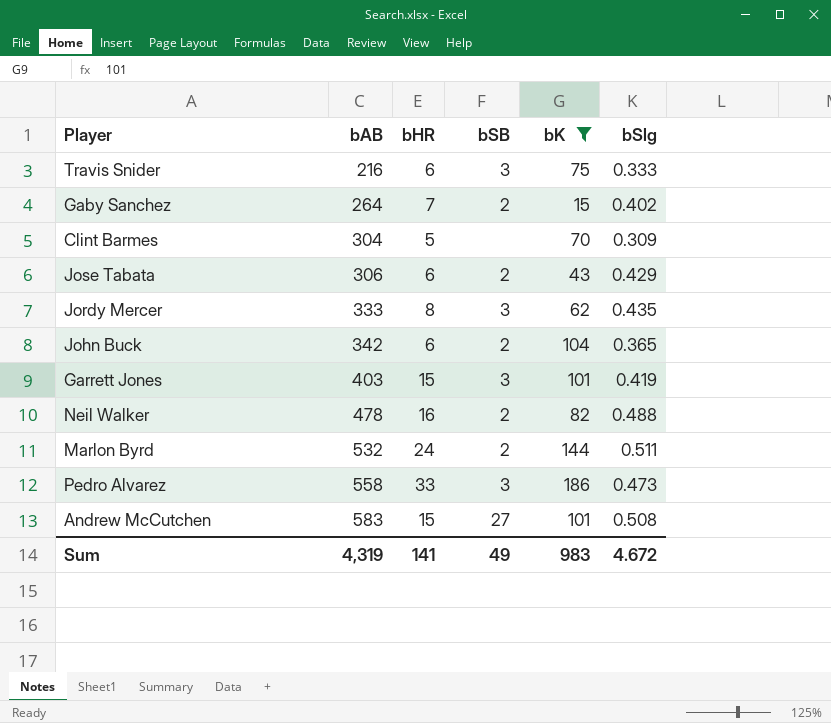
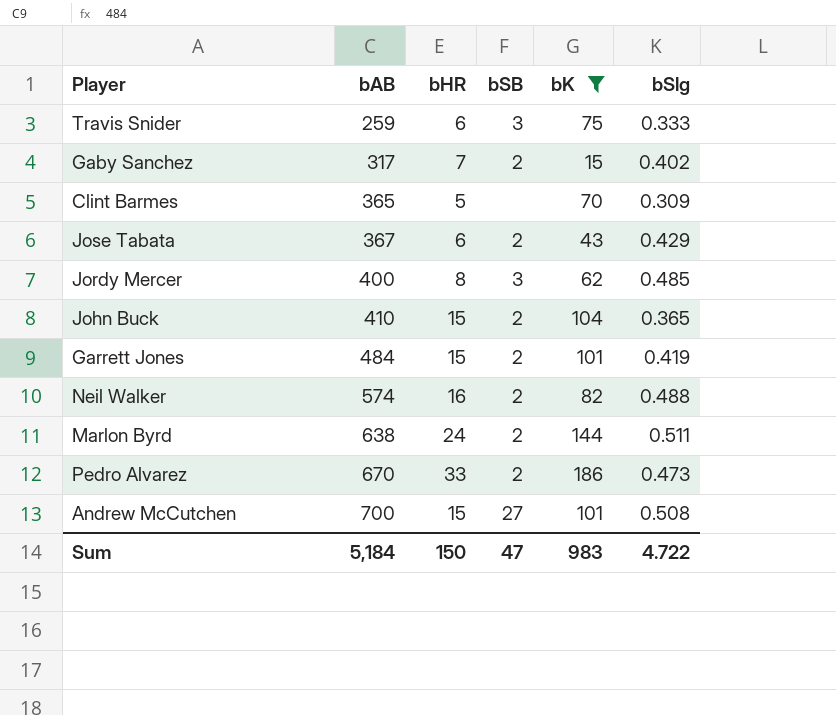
Travis Snider | bAB: 216 -> 259
Gaby Sanchez | bAB: 264 -> 317
Clint Barmes | bAB: 304 -> 365
Jose Tabata | bAB: 306 -> 367
Jordy Mercer | bAB: 333 -> 400
Jordy Mercer | bSlg: 0.435 -> 0.485
John Buck | bAB: 342 -> 410
John Buck | bHR: 6 -> 15
Garrett Jones | bAB: 403 -> 484
Garrett Jones | bSB: 3 -> 2
Neil Walker | bAB: 478 -> 574
Marlon Byrd | bAB: 532 -> 638
Pedro Alvarez | bAB: 558 -> 670
Pedro Alvarez | bSB: 3 -> 2
Andrew McCutchen | bAB: 583 -> 700
Sum | bAB: 4,319 -> 5,184
Sum | bHR: 141 -> 150
Sum | bSB: 49 -> 47
Sum | bSlg: 4.672 -> 4.722

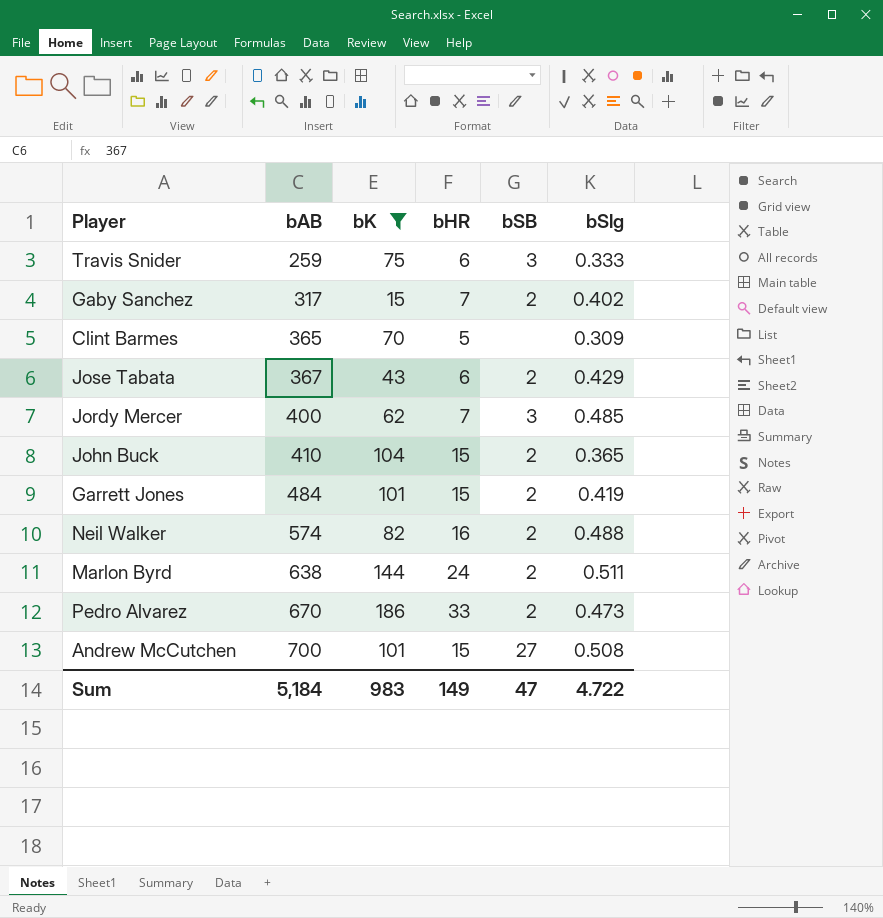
column bK | position: 5 -> 3
Jordy Mercer | bHR: 8 -> 7
Sum | bHR: 150 -> 149

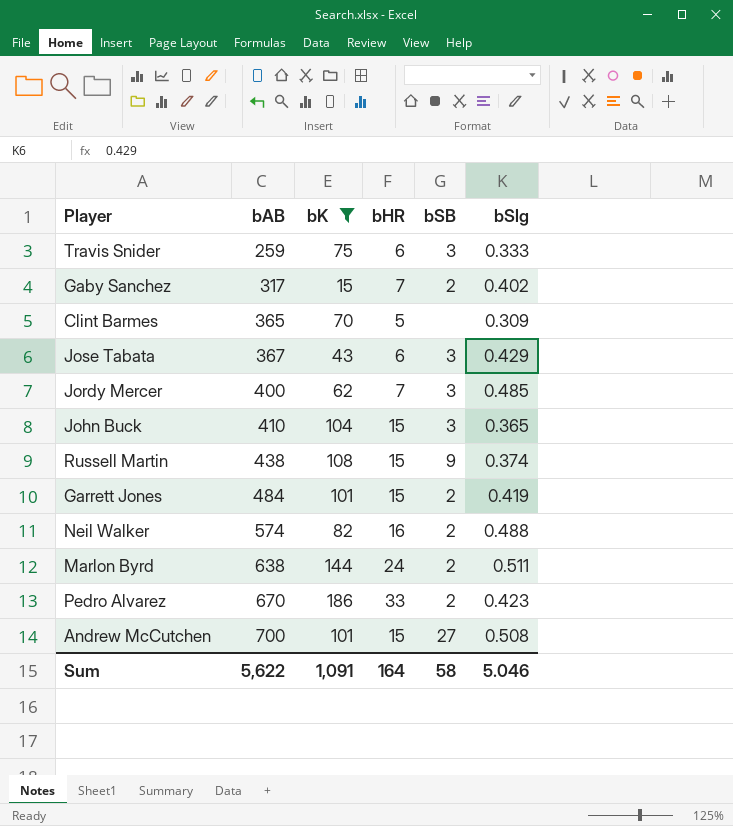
Jose Tabata | bSB: 2 -> 3
John Buck | bSB: 2 -> 3
row Russell Martin: none -> 438 | 108 | 15 | 9 | 0.374
Pedro Alvarez | bSlg: 0.473 -> 0.423
Sum | bAB: 5,184 -> 5,622
Sum | bK: 983 -> 1,091
Sum | bHR: 149 -> 164
Sum | bSB: 47 -> 58
Sum | bSlg: 4.722 -> 5.046

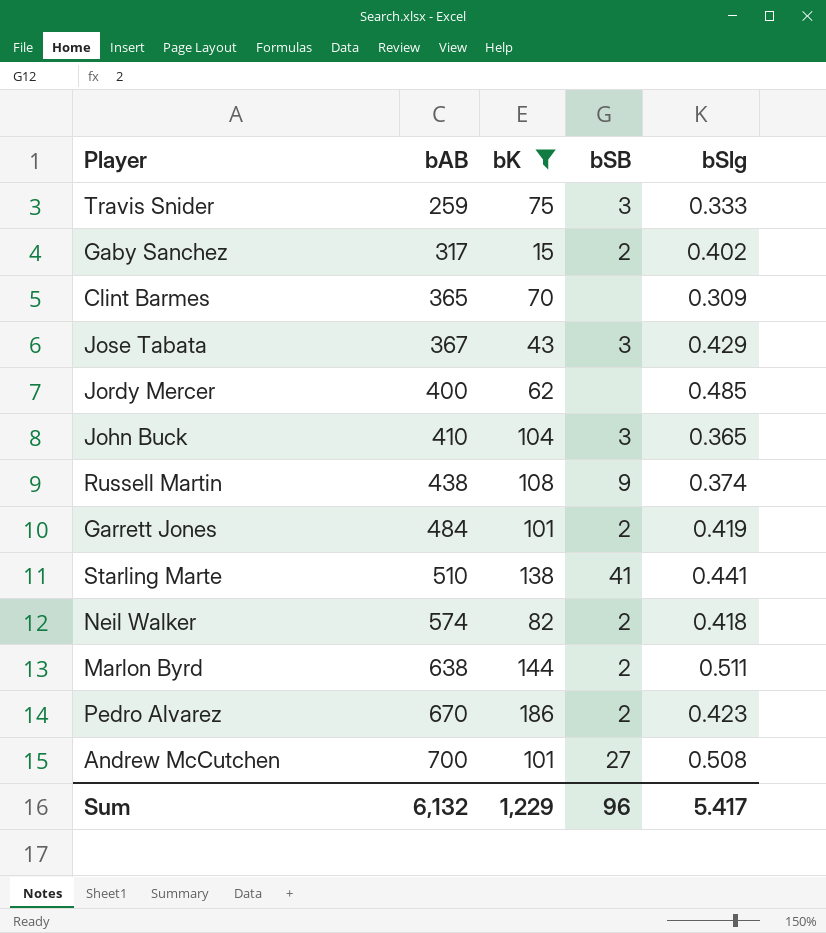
column bHR | position: 4 -> none
Jordy Mercer | bSB: 3 -> none
row Starling Marte: none -> 510 | 138 | 41 | 0.441
Neil Walker | bSlg: 0.488 -> 0.418
Sum | bAB: 5,622 -> 6,132
Sum | bK: 1,091 -> 1,229
Sum | bSB: 58 -> 96
Sum | bSlg: 5.046 -> 5.417

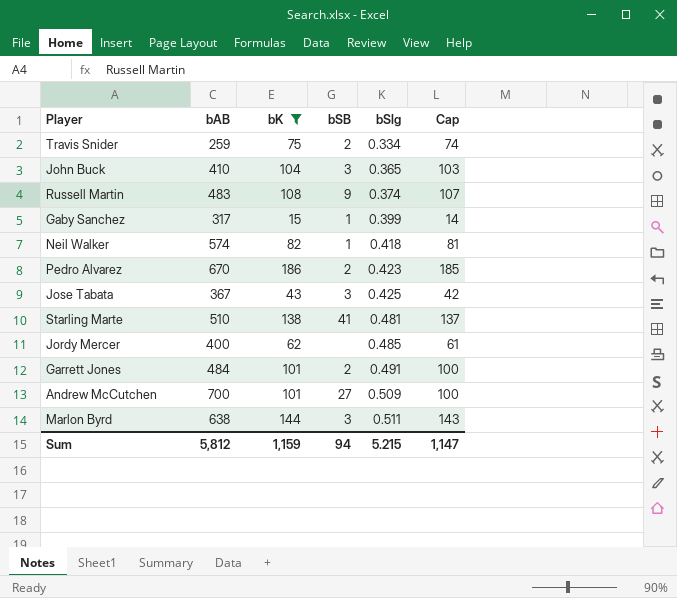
row order: bAB ascending -> bSlg ascending
column Cap | formula: none -> [bK] - 1
row Clint Barmes: 365 | 70 | none | 0.309 -> none
Travis Snider | bSB: 3 -> 2
Travis Snider | bSlg: 0.333 -> 0.334
Russell Martin | bAB: 438 -> 483
Gaby Sanchez | bSB: 2 -> 1
Gaby Sanchez | bSlg: 0.402 -> 0.399
Neil Walker | bSB: 2 -> 1
Jose Tabata | bSlg: 0.429 -> 0.425
Starling Marte | bSlg: 0.441 -> 0.481
Garrett Jones | bSlg: 0.419 -> 0.491
Andrew McCutchen | bSlg: 0.508 -> 0.509
Marlon Byrd | bSB: 2 -> 3
Sum | bAB: 6,132 -> 5,812
Sum | bK: 1,229 -> 1,159
Sum | bSB: 96 -> 94
Sum | bSlg: 5.417 -> 5.215

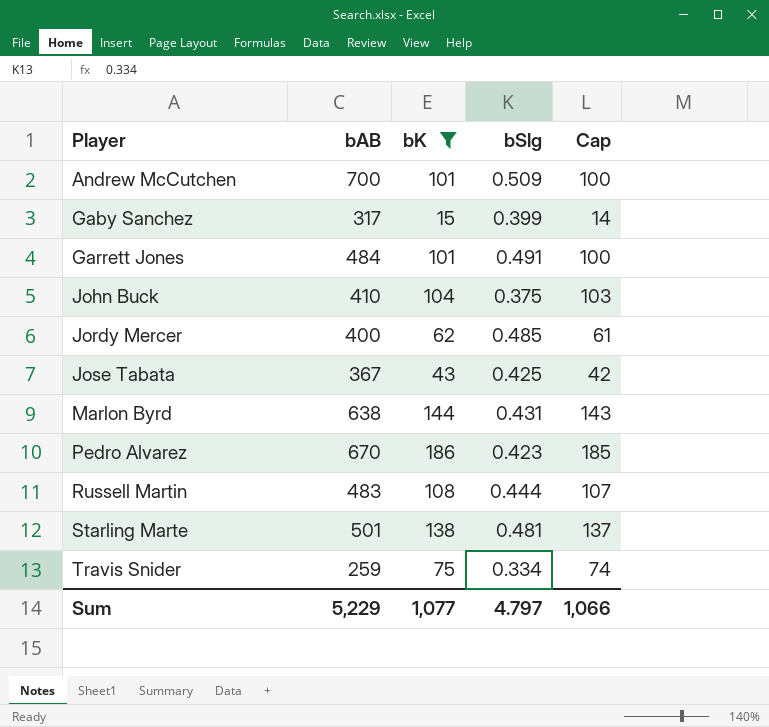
row order: bSlg ascending -> Player ascending
column bSB | position: 4 -> none
row Neil Walker: 574 | 82 | 1 | 0.418 | 81 -> none
John Buck | bSlg: 0.365 -> 0.375
Marlon Byrd | bSlg: 0.511 -> 0.431
Russell Martin | bSlg: 0.374 -> 0.444
Starling Marte | bAB: 510 -> 501
Sum | bAB: 5,812 -> 5,229
Sum | bK: 1,159 -> 1,077
Sum | bSlg: 5.215 -> 4.797
Sum | Cap: 1,147 -> 1,066

